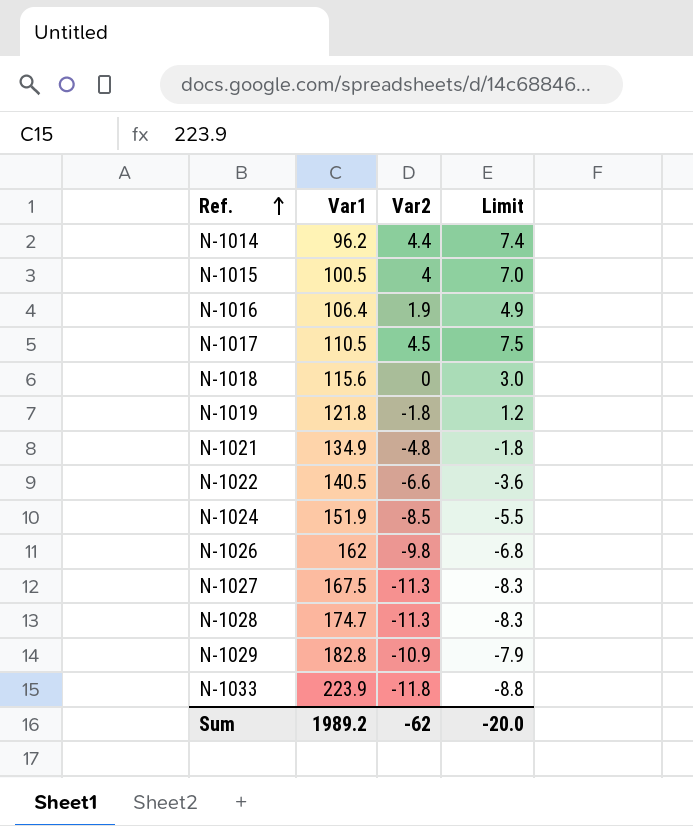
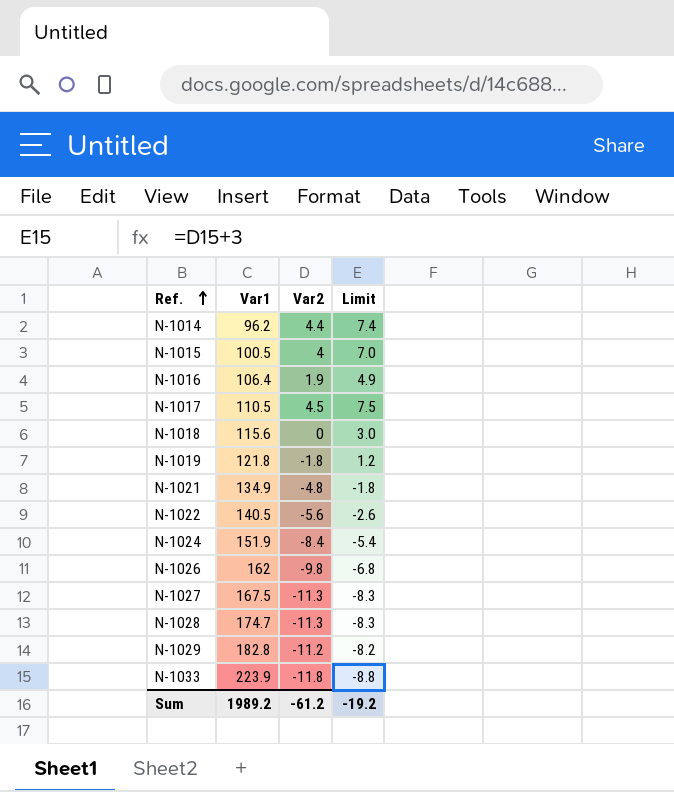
N-1022 | Var2: -6.6 -> -5.6
N-1022 | Limit: -3.6 -> -2.6
N-1024 | Var2: -8.5 -> -8.4
N-1024 | Limit: -5.5 -> -5.4
N-1029 | Var2: -10.9 -> -11.2
N-1029 | Limit: -7.9 -> -8.2
Sum | Var2: -62 -> -61.2
Sum | Limit: -20.0 -> -19.2

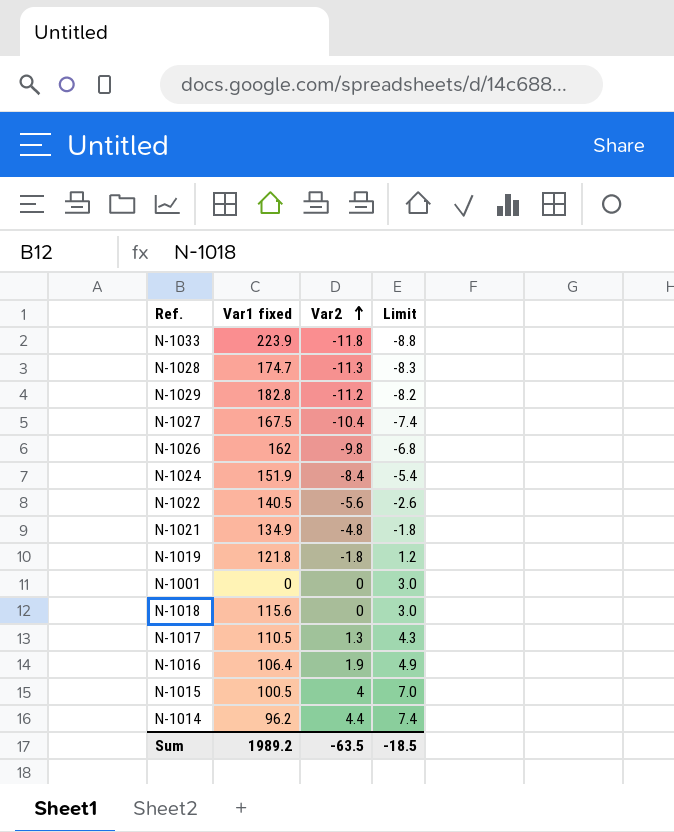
row order: Ref. ascending -> Var2 ascending
column name: Var1 -> Var1 fixed
N-1027 | Var2: -11.3 -> -10.4
N-1027 | Limit: -8.3 -> -7.4
row N-1001: none -> 0 | 0 | 3.0
N-1017 | Var2: 4.5 -> 1.3
N-1017 | Limit: 7.5 -> 4.3
Sum | Var2: -61.2 -> -63.5
Sum | Limit: -19.2 -> -18.5

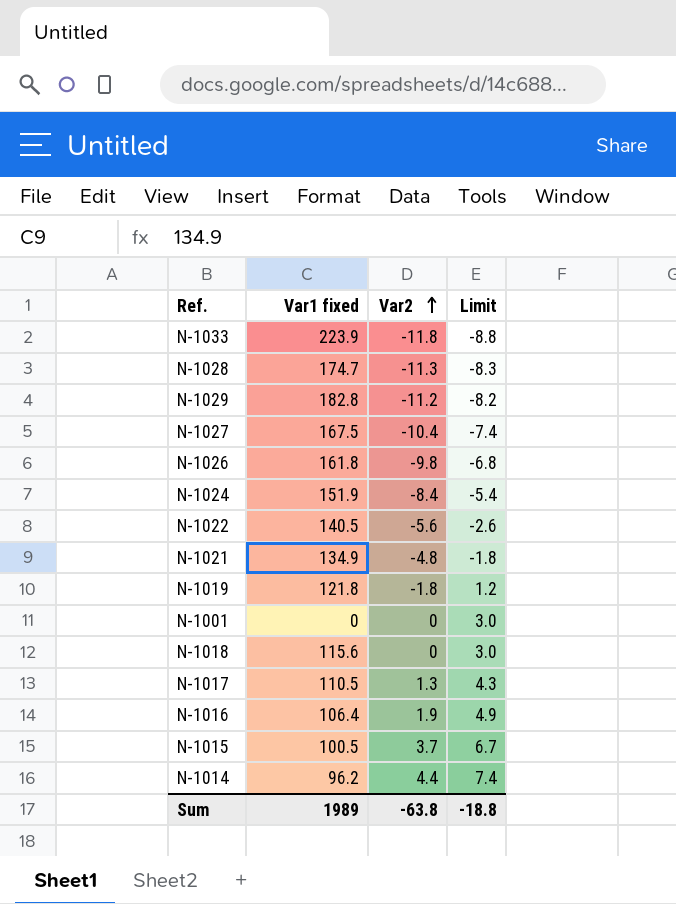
N-1026 | Var1 fixed: 162 -> 161.8
N-1015 | Var2: 4 -> 3.7
N-1015 | Limit: 7.0 -> 6.7
Sum | Var1 fixed: 1989.2 -> 1989
Sum | Var2: -63.5 -> -63.8
Sum | Limit: -18.5 -> -18.8

